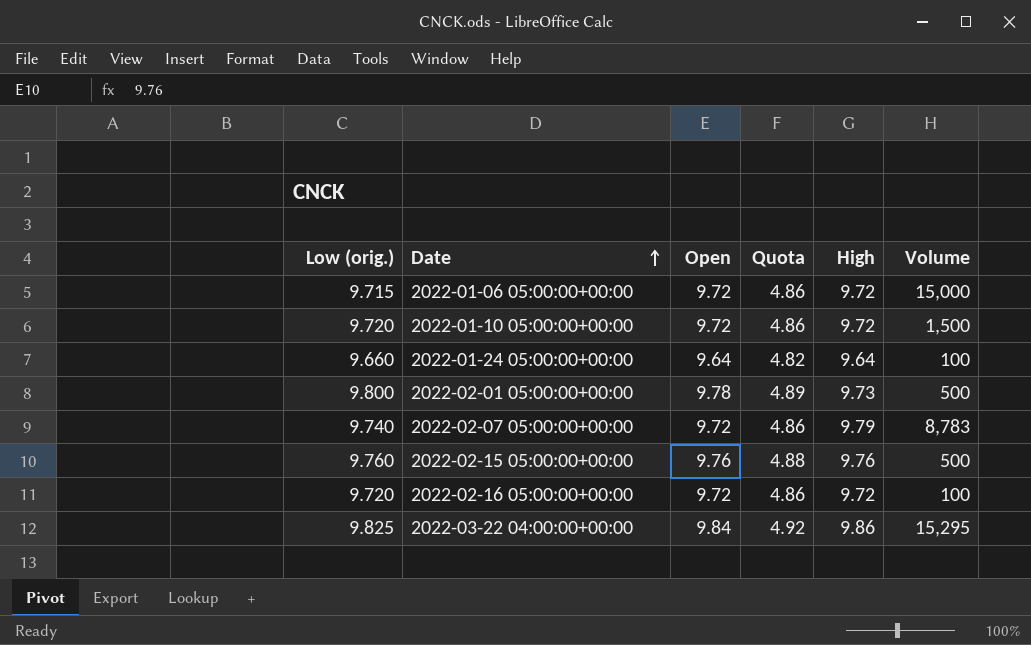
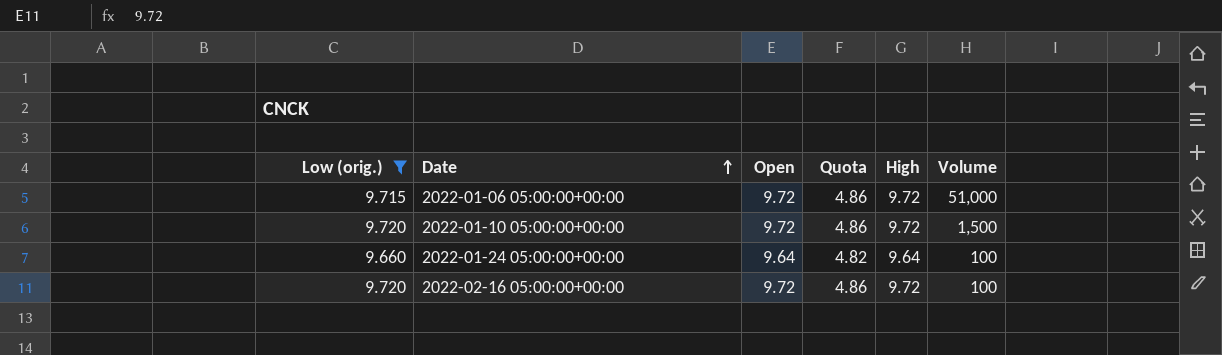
filter: none -> Low (orig.) <= 9.720
2022-01-06 05:00:00+00:00 | Volume: 15,000 -> 51,000

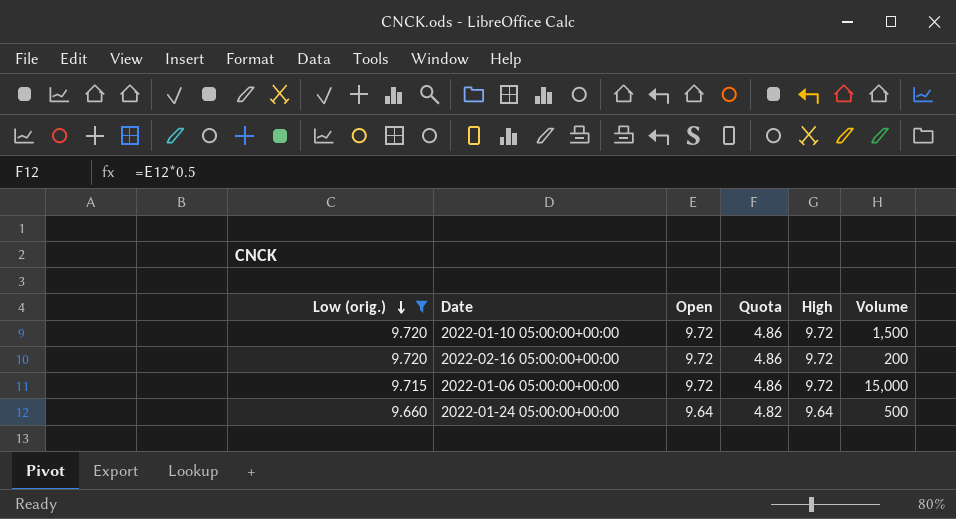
row order: Date ascending -> Low (orig.) descending
2022-02-16 05:00:00+00:00 | Volume: 100 -> 200
2022-01-06 05:00:00+00:00 | Volume: 51,000 -> 15,000
2022-01-24 05:00:00+00:00 | Volume: 100 -> 500

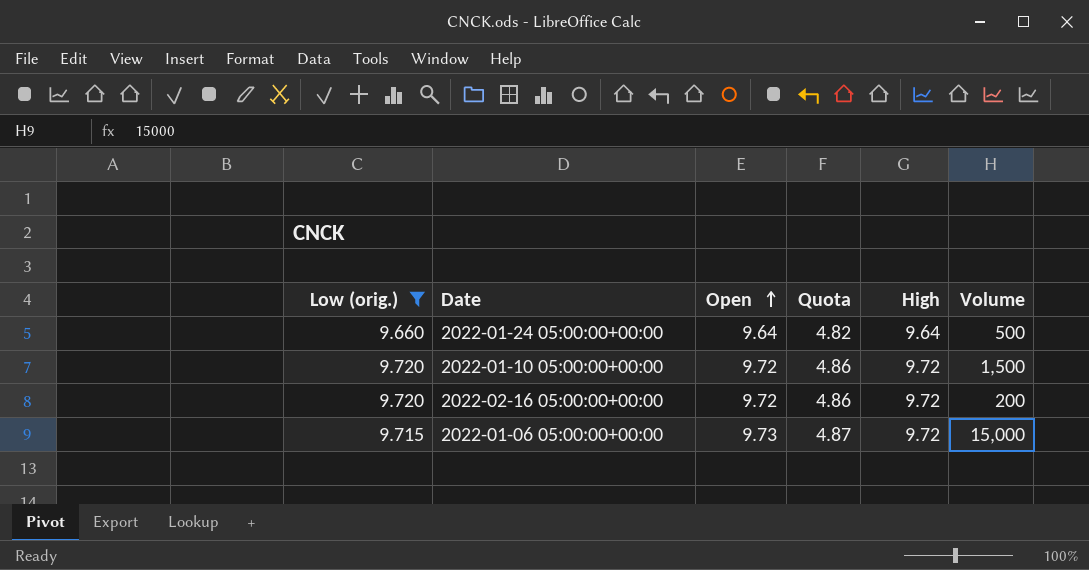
row order: Low (orig.) descending -> Open ascending
2022-01-06 05:00:00+00:00 | Open: 9.72 -> 9.73
2022-01-06 05:00:00+00:00 | Quota: 4.86 -> 4.87

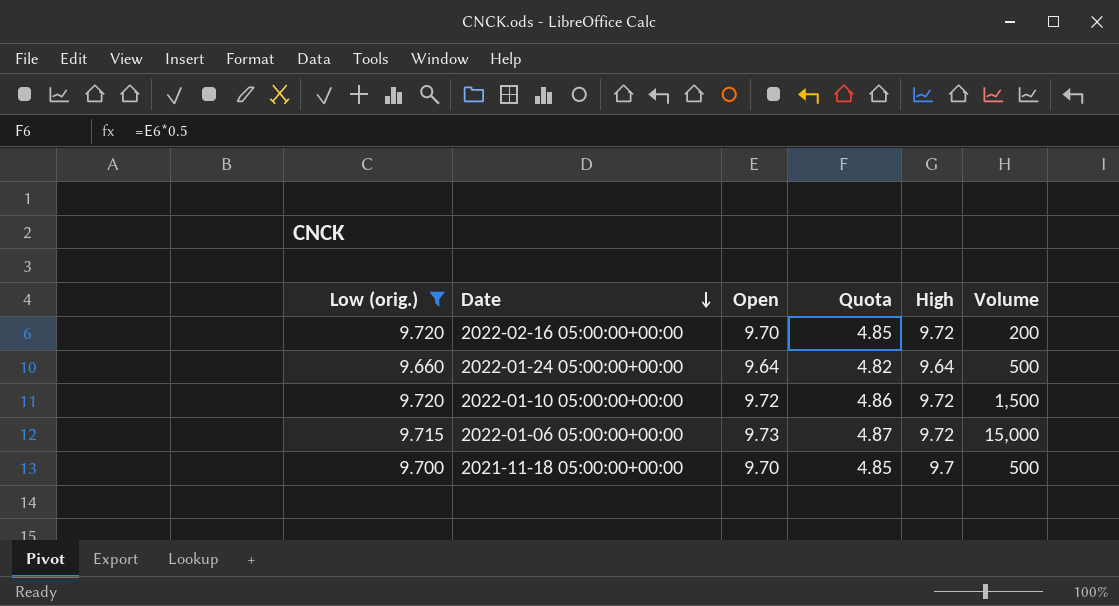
row order: Open ascending -> Date descending
2022-02-16 05:00:00+00:00 | Open: 9.72 -> 9.70
2022-02-16 05:00:00+00:00 | Quota: 4.86 -> 4.85
row 2021-11-18 05:00:00+00:00: none -> 9.700 | 9.70 | 4.85 | 9.7 | 500

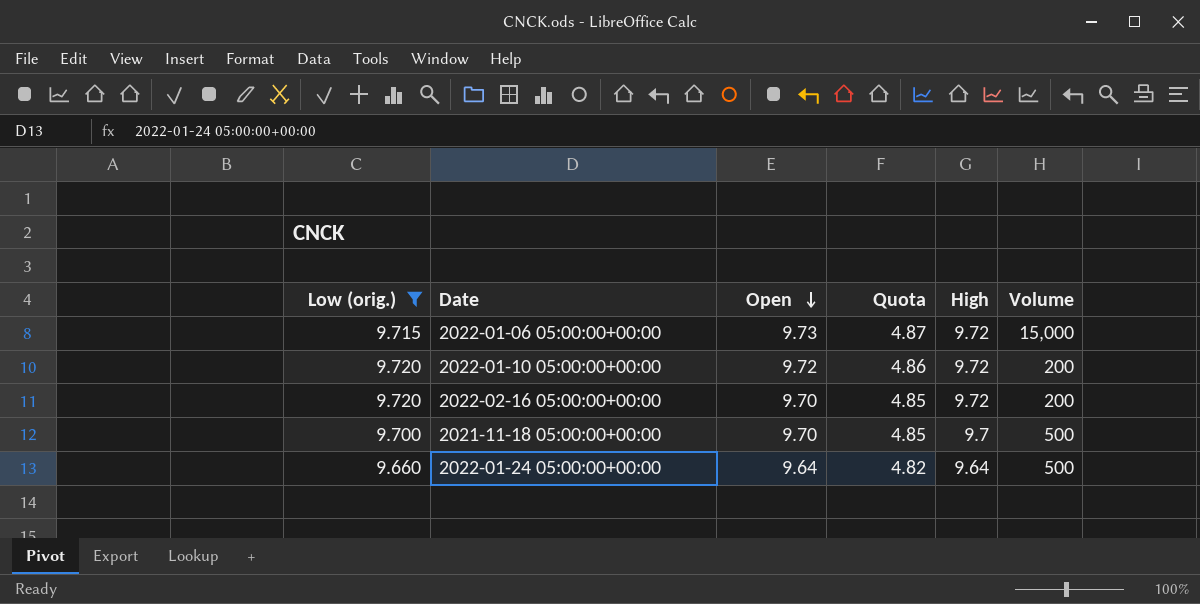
row order: Date descending -> Open descending
2022-01-10 05:00:00+00:00 | Volume: 1,500 -> 200

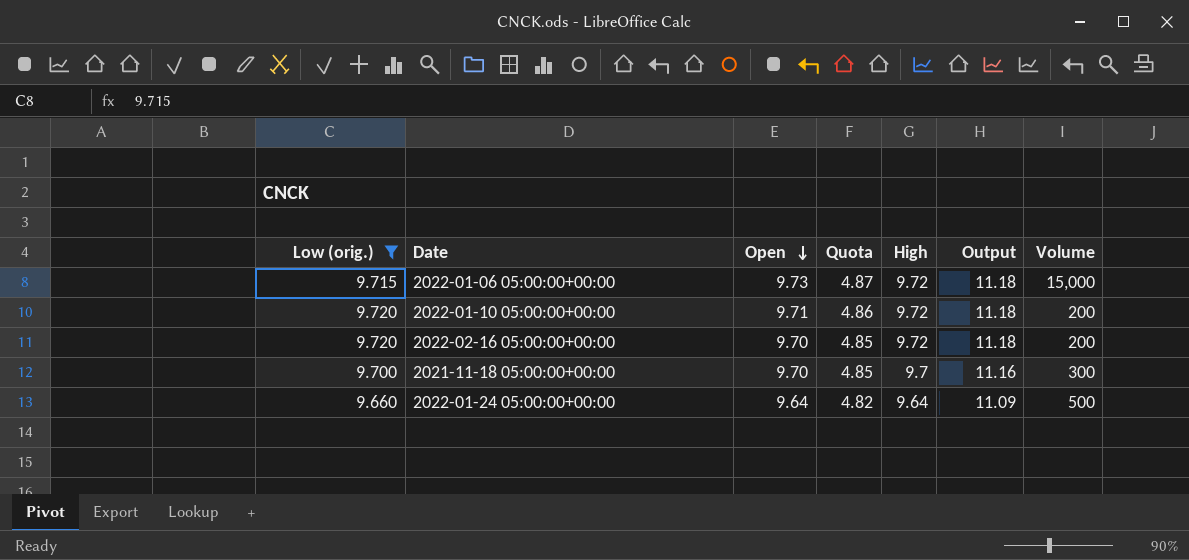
column Output | formula: none -> [High] * 1.15
2022-01-10 05:00:00+00:00 | Open: 9.72 -> 9.71
2021-11-18 05:00:00+00:00 | Volume: 500 -> 300

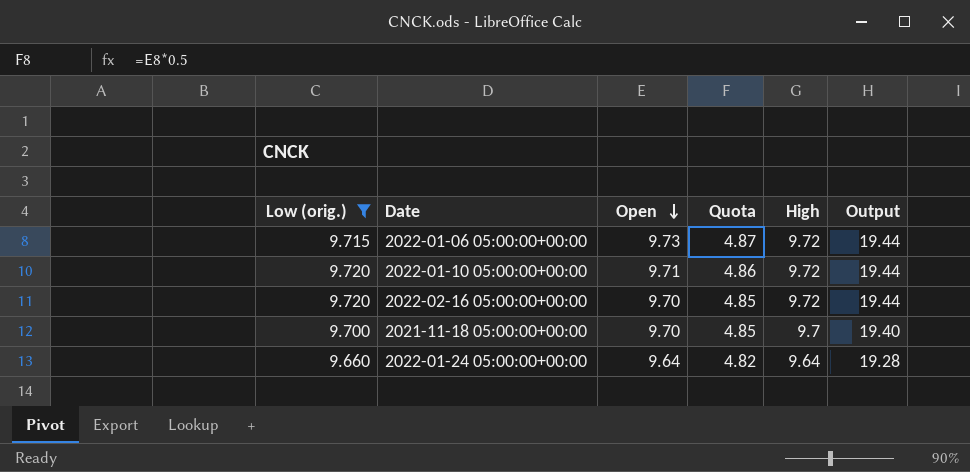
column Volume | position: 7 -> none
column Output | formula: [High] * 1.15 -> [High] * 2

